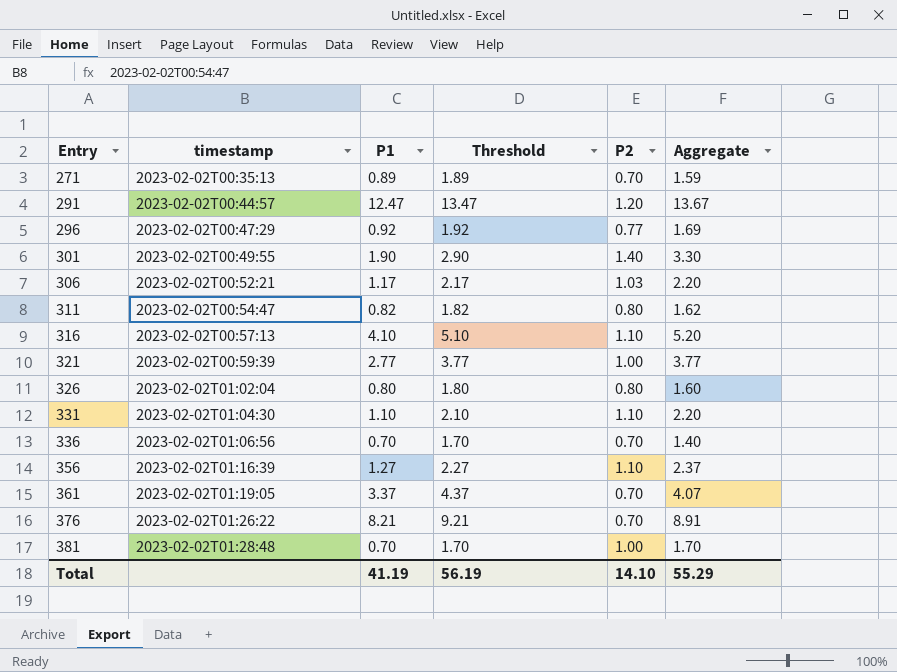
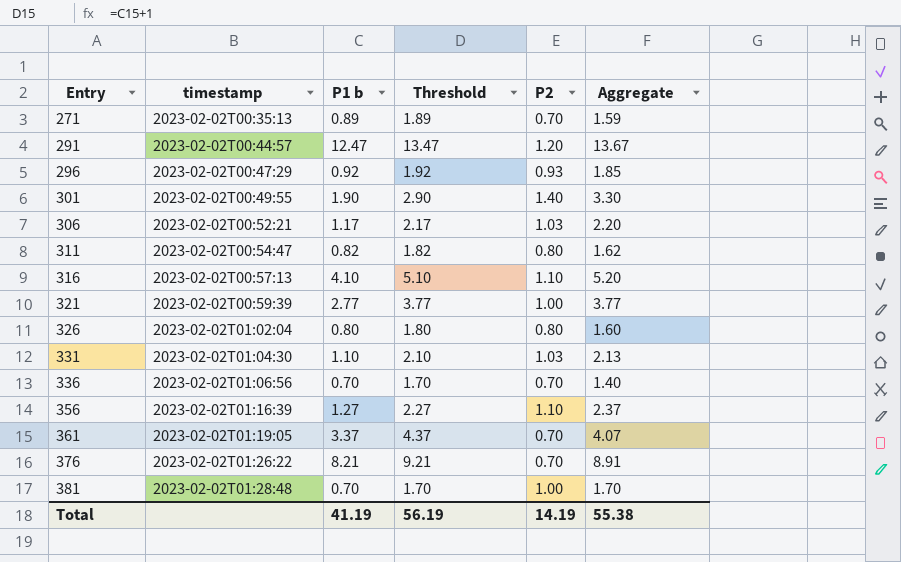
column name: P1 -> P1 b
296 | P2: 0.77 -> 0.93
296 | Aggregate: 1.69 -> 1.85
331 | P2: 1.10 -> 1.03
331 | Aggregate: 2.20 -> 2.13
Total | P2: 14.10 -> 14.19
Total | Aggregate: 55.29 -> 55.38

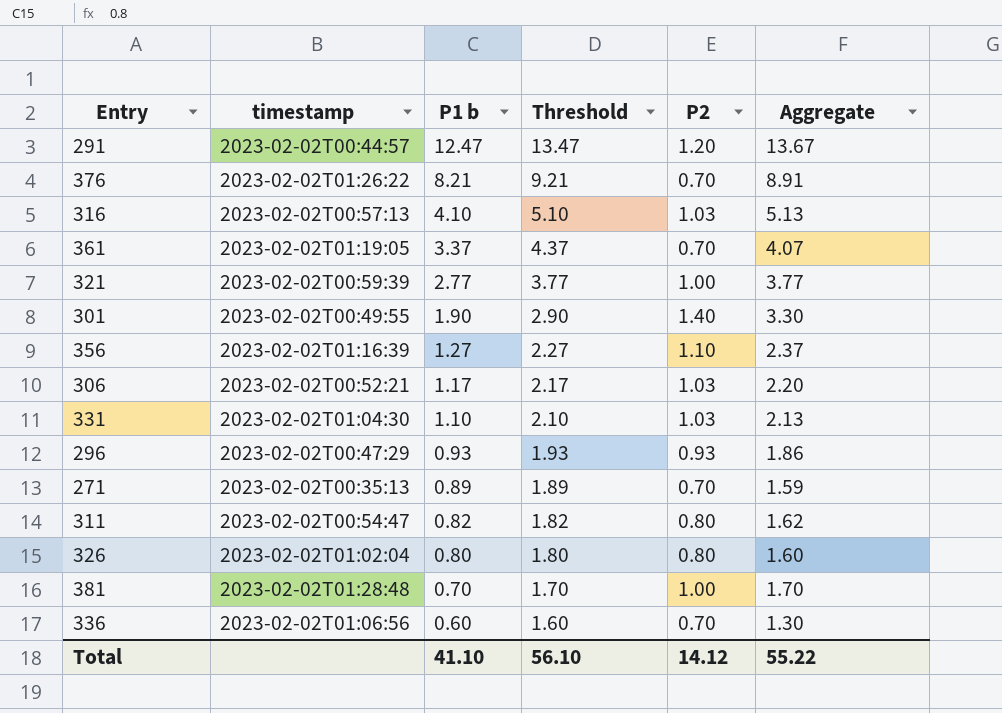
row order: Entry ascending -> P1 b descending
316 | P2: 1.10 -> 1.03
316 | Aggregate: 5.20 -> 5.13
296 | P1 b: 0.92 -> 0.93
296 | Threshold: 1.92 -> 1.93
296 | Aggregate: 1.85 -> 1.86
336 | P1 b: 0.70 -> 0.60
336 | Threshold: 1.70 -> 1.60
336 | Aggregate: 1.40 -> 1.30
Total | P1 b: 41.19 -> 41.10
Total | Threshold: 56.19 -> 56.10
Total | P2: 14.19 -> 14.12
Total | Aggregate: 55.38 -> 55.22

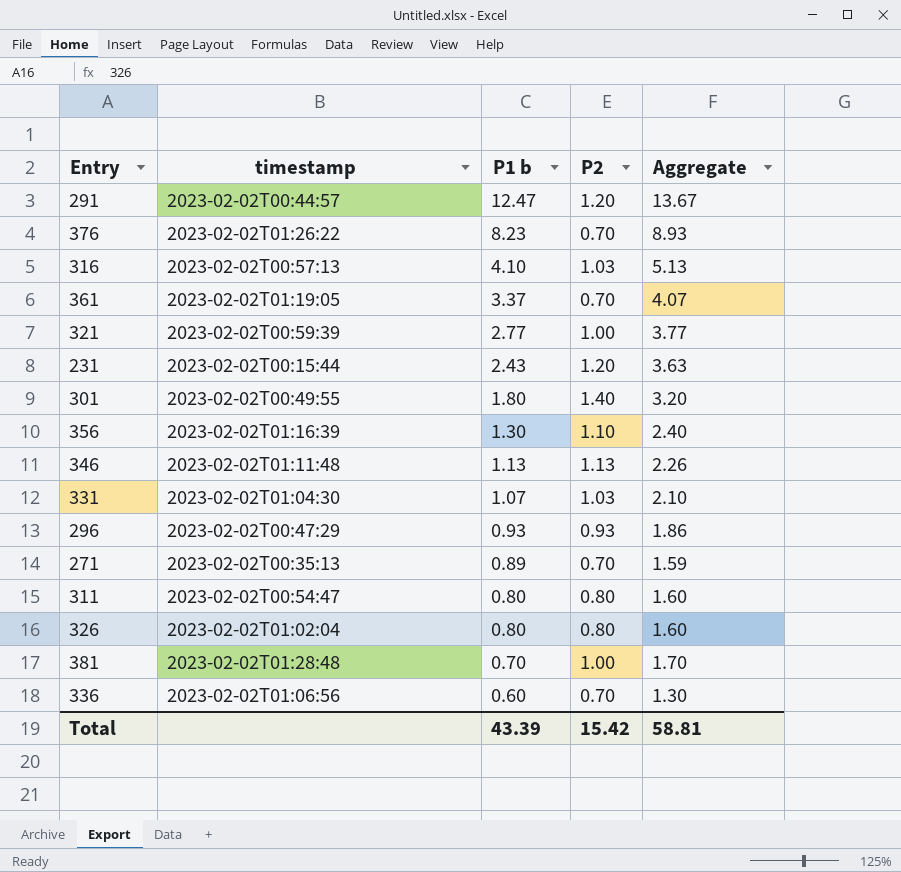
column Threshold | formula: [P1 b] + 1 -> none
row 306: 2023-02-02T00:52:21 | 1.17 | 2.17 | 1.03 | 2.20 -> none
376 | P1 b: 8.21 -> 8.23
376 | Aggregate: 8.91 -> 8.93
row 231: none -> 2023-02-02T00:15:44 | 2.43 | 1.20 | 3.63
301 | P1 b: 1.90 -> 1.80
301 | Aggregate: 3.30 -> 3.20
356 | P1 b: 1.27 -> 1.30
356 | Aggregate: 2.37 -> 2.40
row 346: none -> 2023-02-02T01:11:48 | 1.13 | 1.13 | 2.26
331 | P1 b: 1.10 -> 1.07
331 | Aggregate: 2.13 -> 2.10
311 | P1 b: 0.82 -> 0.80
311 | Aggregate: 1.62 -> 1.60
Total | P1 b: 41.10 -> 43.39
Total | P2: 14.12 -> 15.42
Total | Aggregate: 55.22 -> 58.81

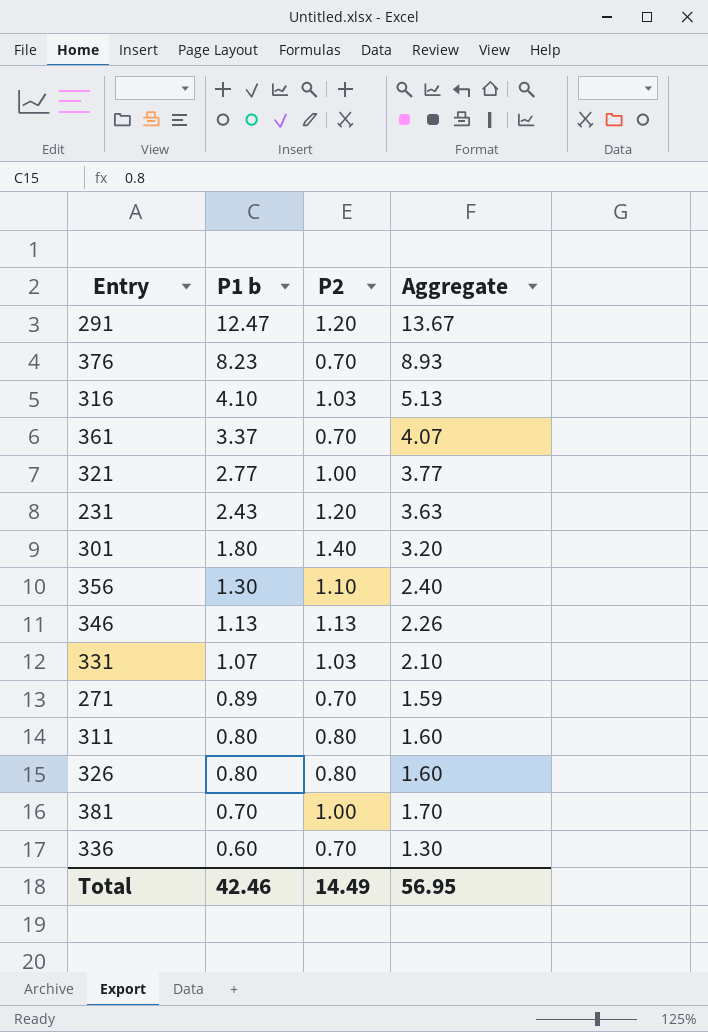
column timestamp | position: 2 -> none
row 296: 2023-02-02T00:47:29 | 0.93 | 0.93 | 1.86 -> none
Total | P1 b: 43.39 -> 42.46
Total | P2: 15.42 -> 14.49
Total | Aggregate: 58.81 -> 56.95

